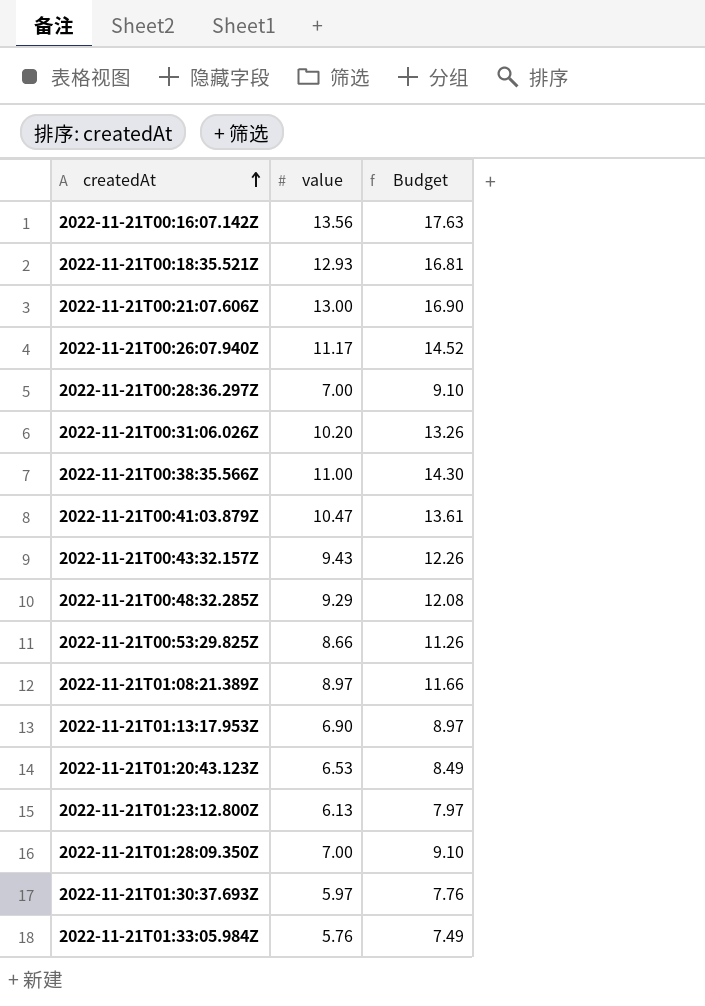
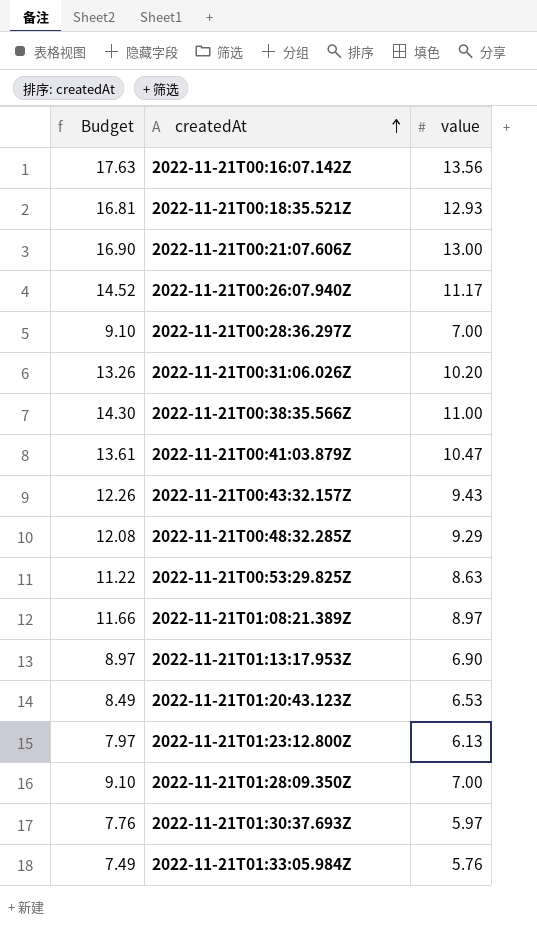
column Budget | position: 3 -> 1
2022-11-21T00:53:29.825Z | Budget: 11.26 -> 11.22
2022-11-21T00:53:29.825Z | value: 8.66 -> 8.63

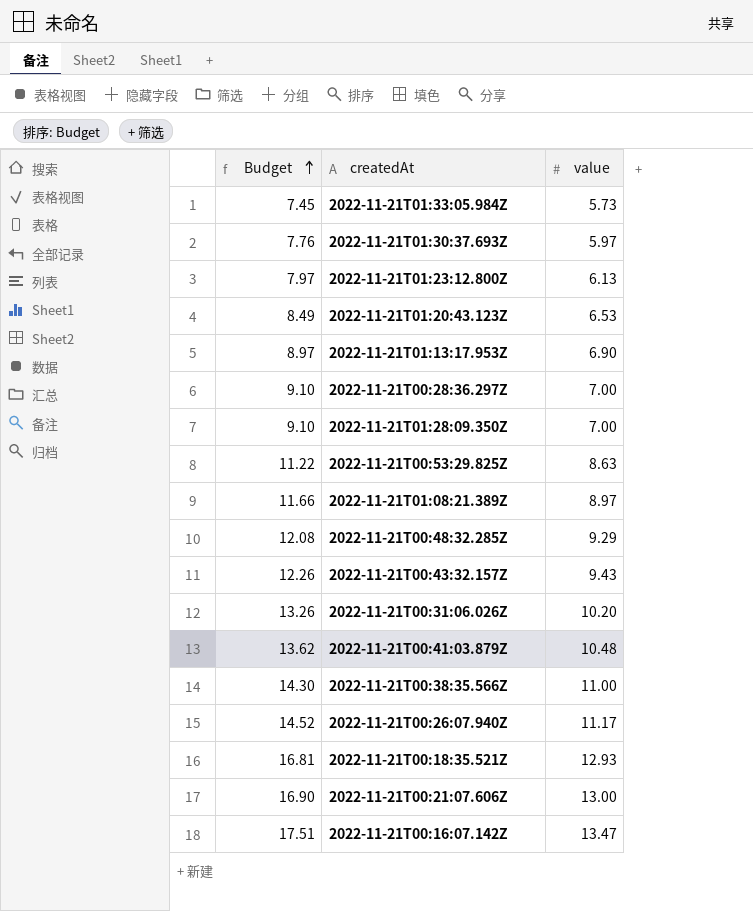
row order: createdAt ascending -> Budget ascending
2022-11-21T01:33:05.984Z | Budget: 7.49 -> 7.45
2022-11-21T01:33:05.984Z | value: 5.76 -> 5.73
2022-11-21T00:41:03.879Z | Budget: 13.61 -> 13.62
2022-11-21T00:41:03.879Z | value: 10.47 -> 10.48
2022-11-21T00:16:07.142Z | Budget: 17.63 -> 17.51
2022-11-21T00:16:07.142Z | value: 13.56 -> 13.47

